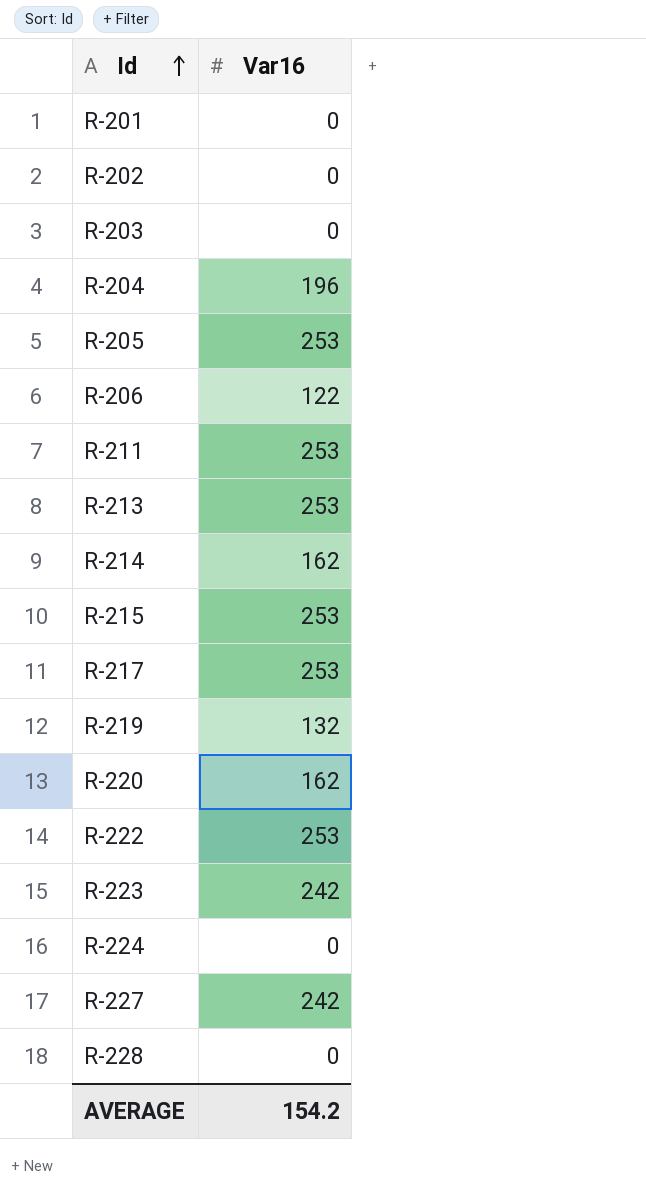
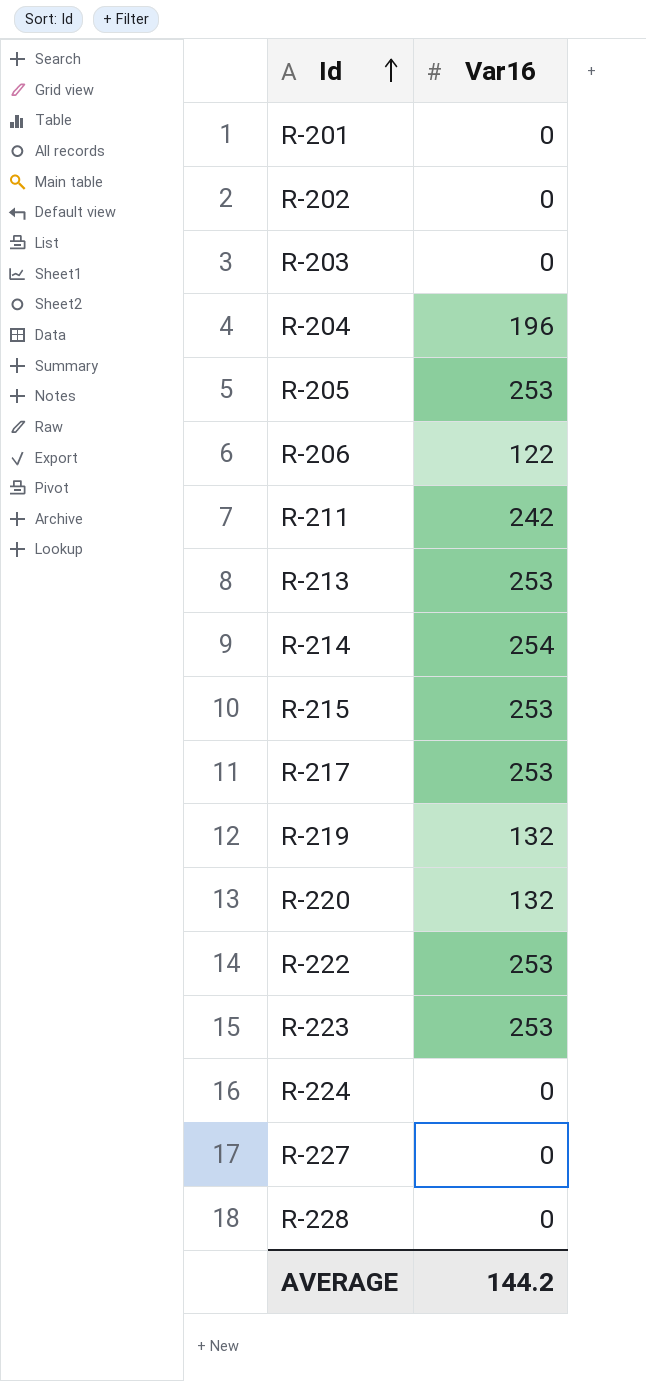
R-211 | Var16: 253 -> 242
R-214 | Var16: 162 -> 254
R-220 | Var16: 162 -> 132
R-223 | Var16: 242 -> 253
R-227 | Var16: 242 -> 0
AVERAGE | Var16: 154.2 -> 144.2

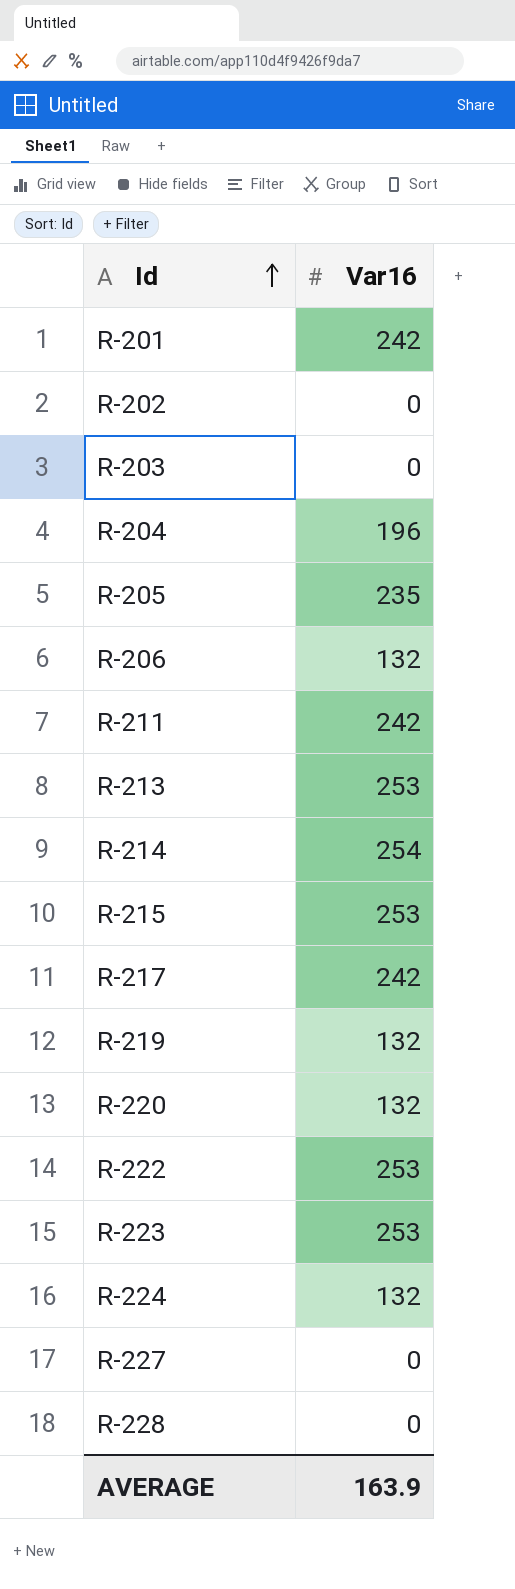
R-201 | Var16: 0 -> 242
R-205 | Var16: 253 -> 235
R-206 | Var16: 122 -> 132
R-217 | Var16: 253 -> 242
R-224 | Var16: 0 -> 132
AVERAGE | Var16: 144.2 -> 163.9

